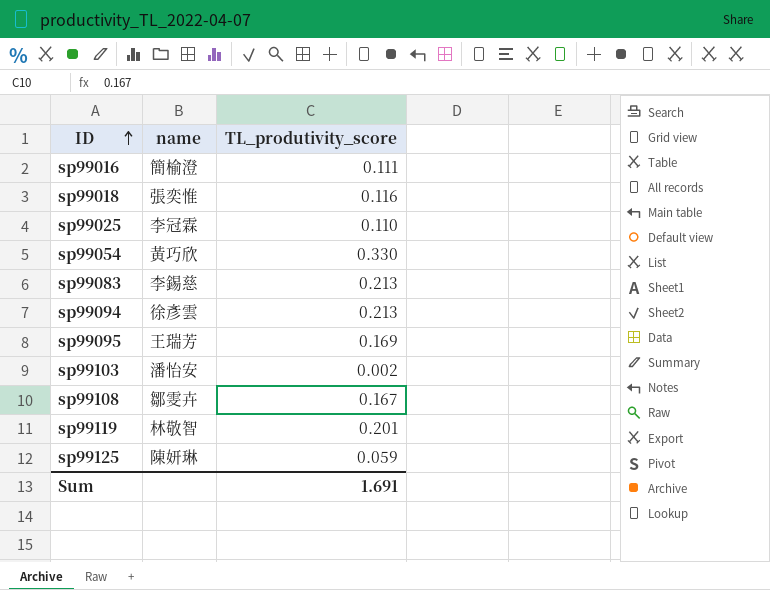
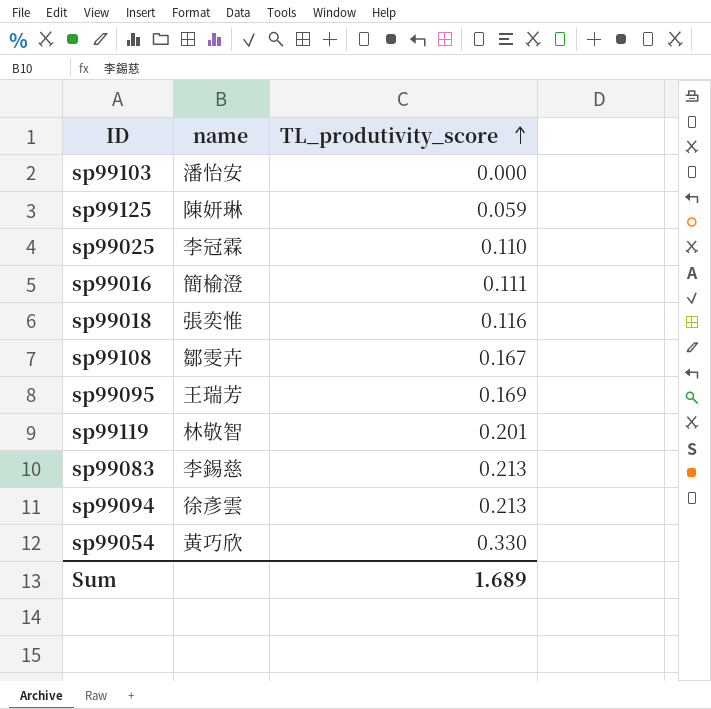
row order: ID ascending -> TL_produtivity_score ascending
sp99103 | TL_produtivity_score: 0.002 -> 0.000
Sum | TL_produtivity_score: 1.691 -> 1.689

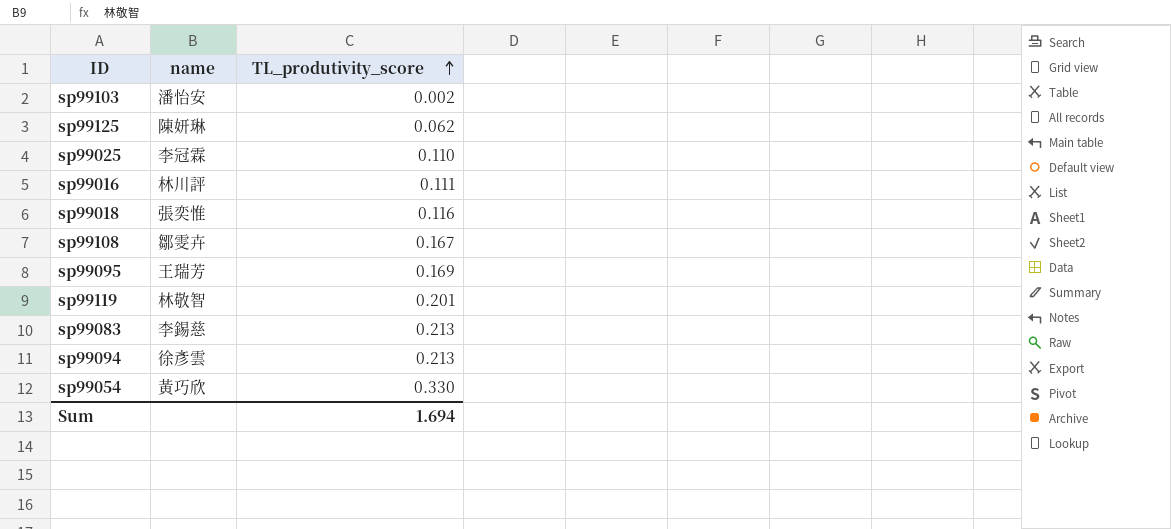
sp99103 | TL_produtivity_score: 0.000 -> 0.002
sp99125 | TL_produtivity_score: 0.059 -> 0.062
sp99016 | name: 簡榆澄 -> 林川評
Sum | TL_produtivity_score: 1.689 -> 1.694

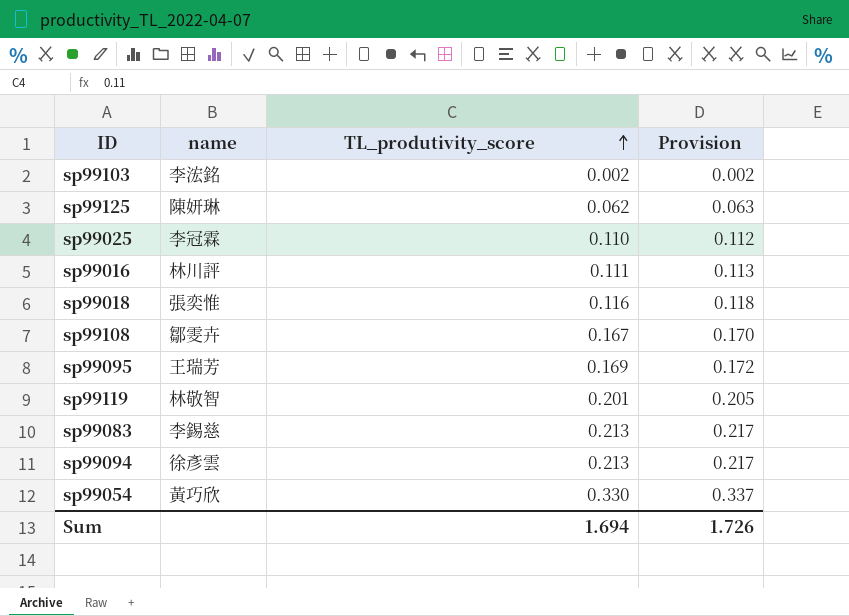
column Provision | formula: none -> [TL_produtivity_score] * 1.02
sp99103 | name: 潘怡安 -> 李浤銘

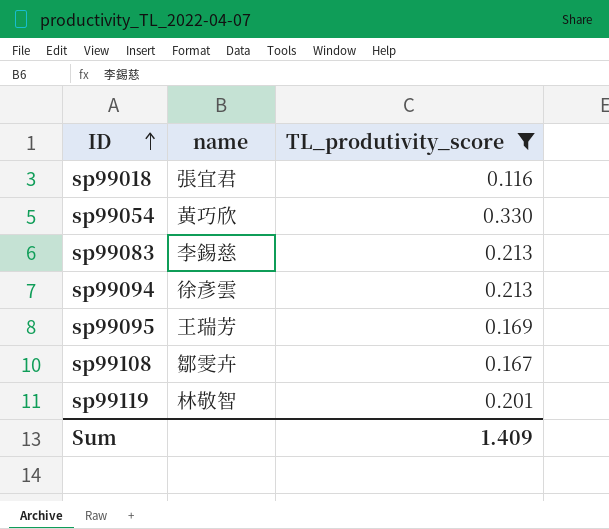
filter: none -> TL_produtivity_score >= 0.116
row order: TL_produtivity_score ascending -> ID ascending
column Provision | formula: [TL_produtivity_score] * 1.02 -> none
sp99018 | name: 張奕惟 -> 張宜君
Sum | TL_produtivity_score: 1.694 -> 1.409

